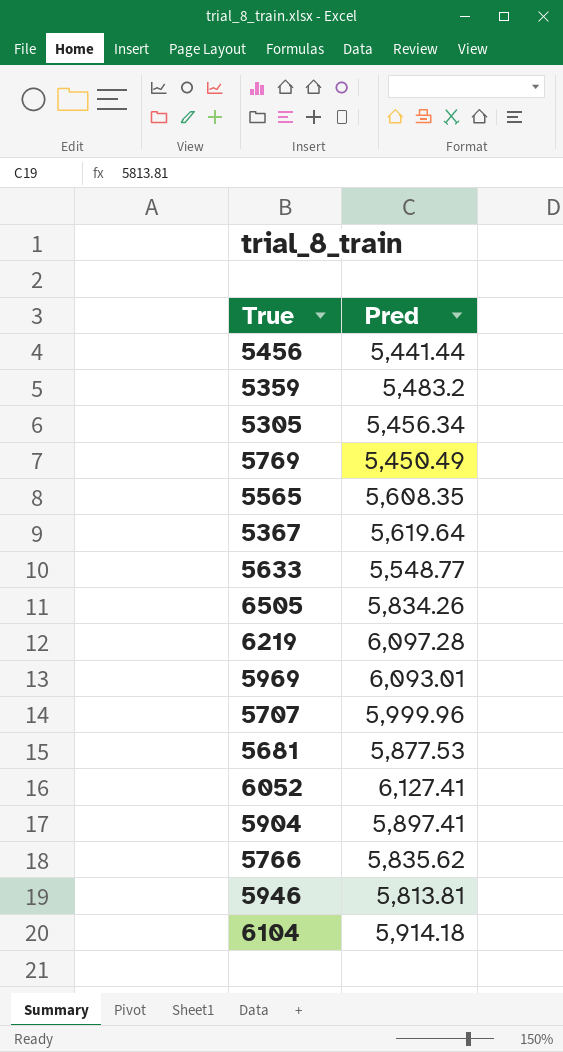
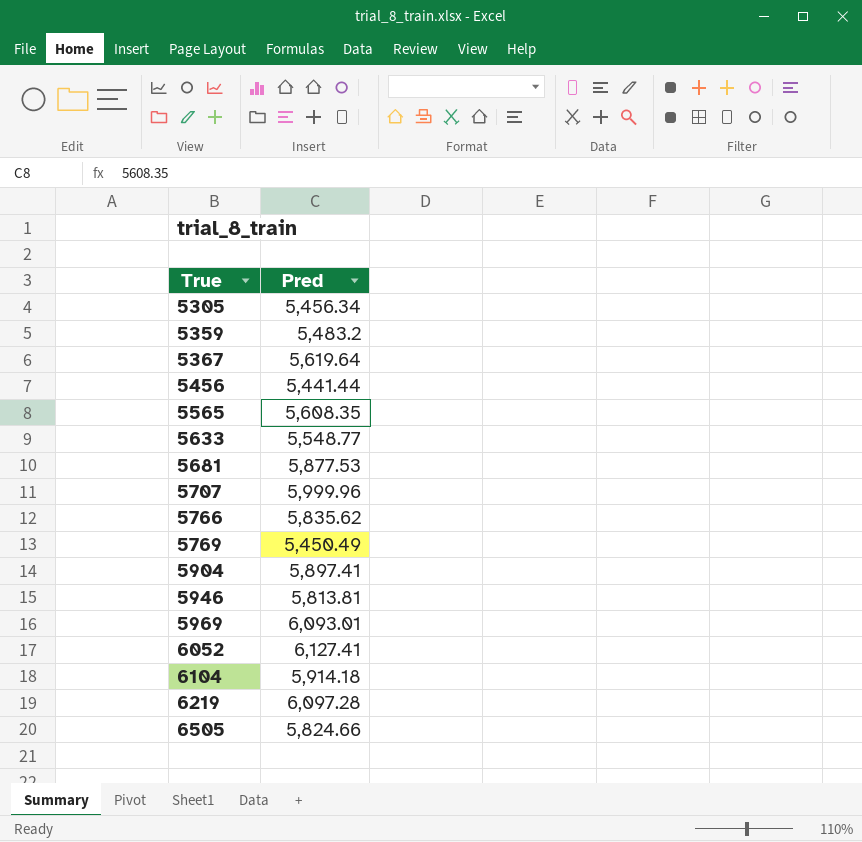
row order: none -> True ascending
6505 | Pred: 5,834.26 -> 5,824.66

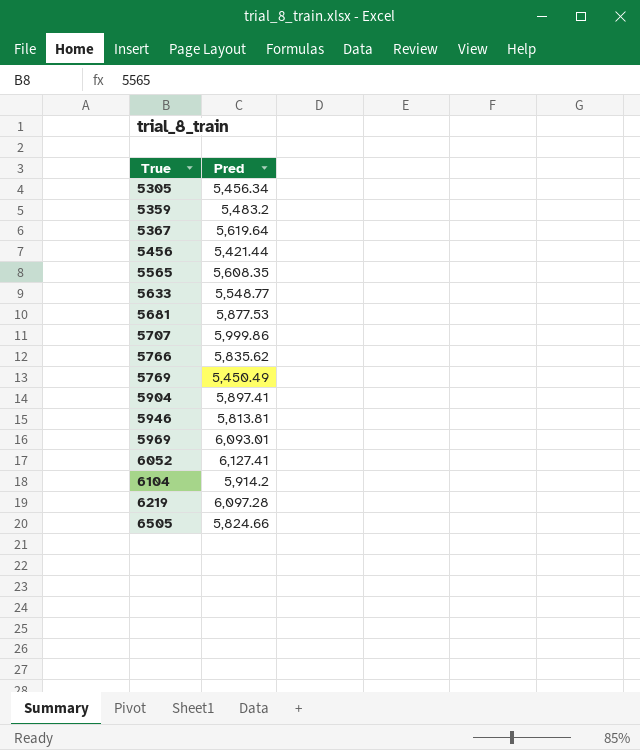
5456 | Pred: 5,441.44 -> 5,421.44
5707 | Pred: 5,999.96 -> 5,999.86
6104 | Pred: 5,914.18 -> 5,914.2

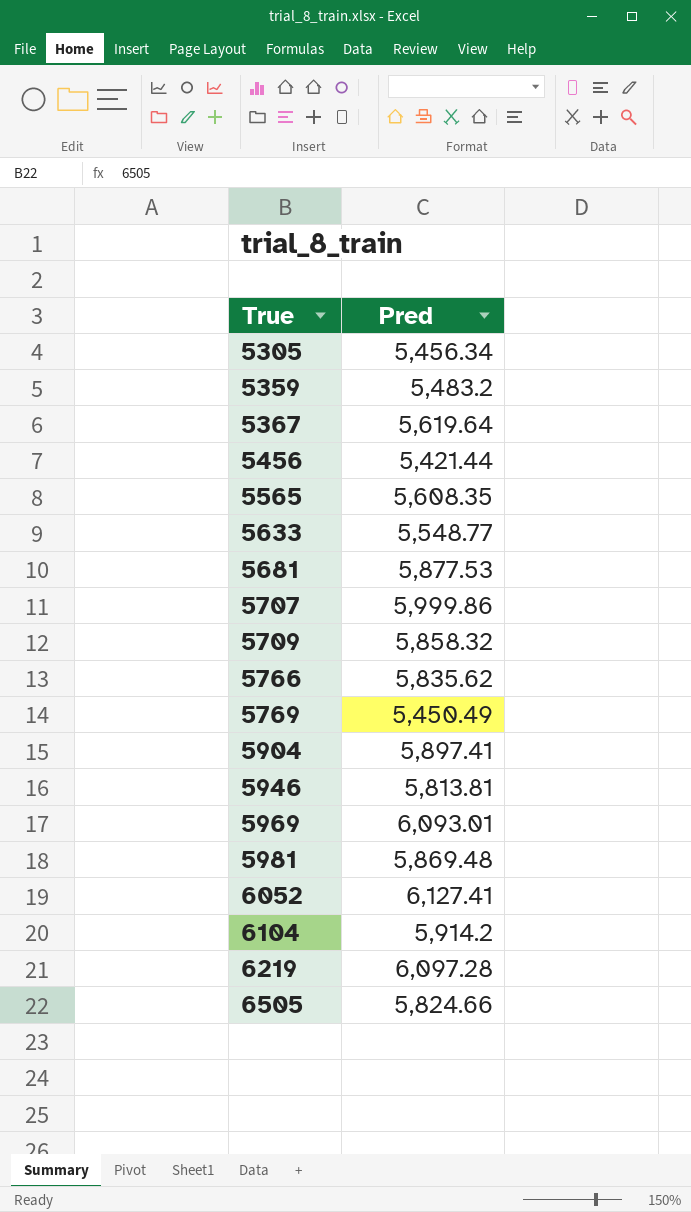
row 5709: none -> 5,858.32
row 5981: none -> 5,869.48

